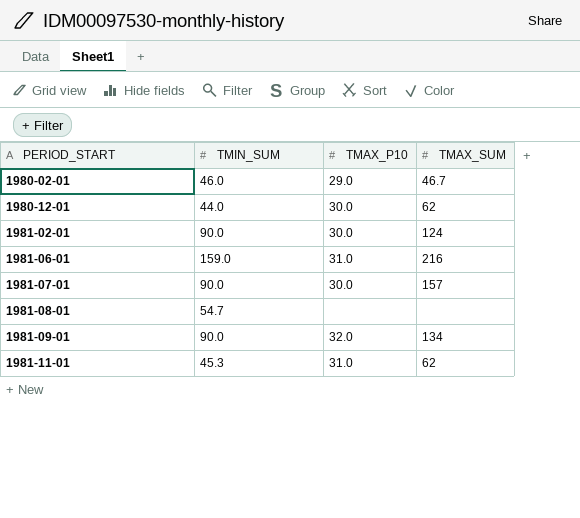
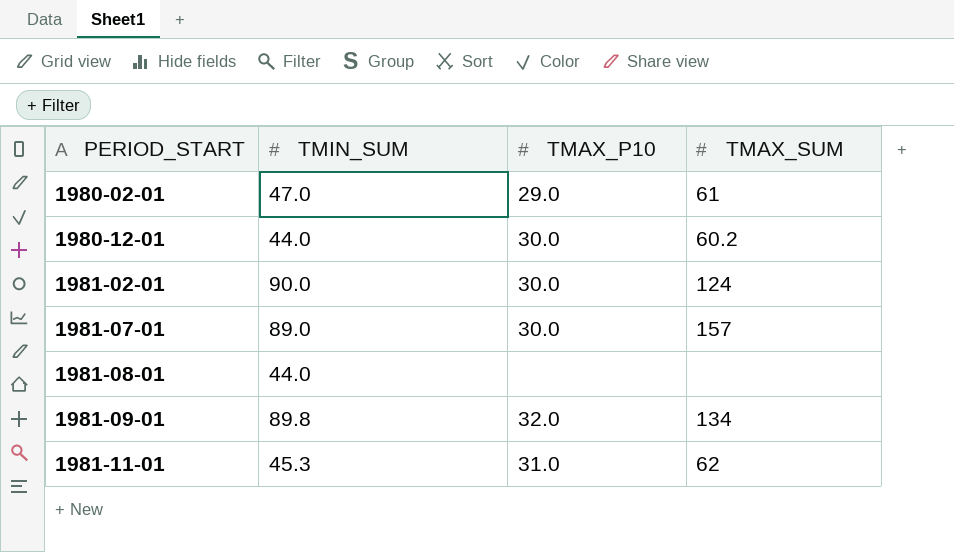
row 1981-06-01: 159.0 | 31.0 | 216 -> none
1980-02-01 | TMIN_SUM: 46.0 -> 47.0
1980-02-01 | TMAX_SUM: 46.7 -> 61
1980-12-01 | TMAX_SUM: 62 -> 60.2
1981-07-01 | TMIN_SUM: 90.0 -> 89.0
1981-08-01 | TMIN_SUM: 54.7 -> 44.0
1981-09-01 | TMIN_SUM: 90.0 -> 89.8

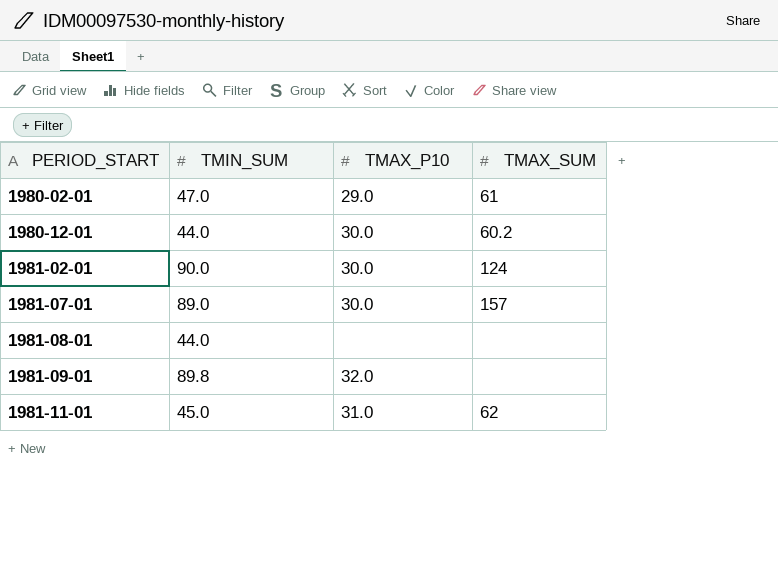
1981-09-01 | TMAX_SUM: 134 -> none
1981-11-01 | TMIN_SUM: 45.3 -> 45.0

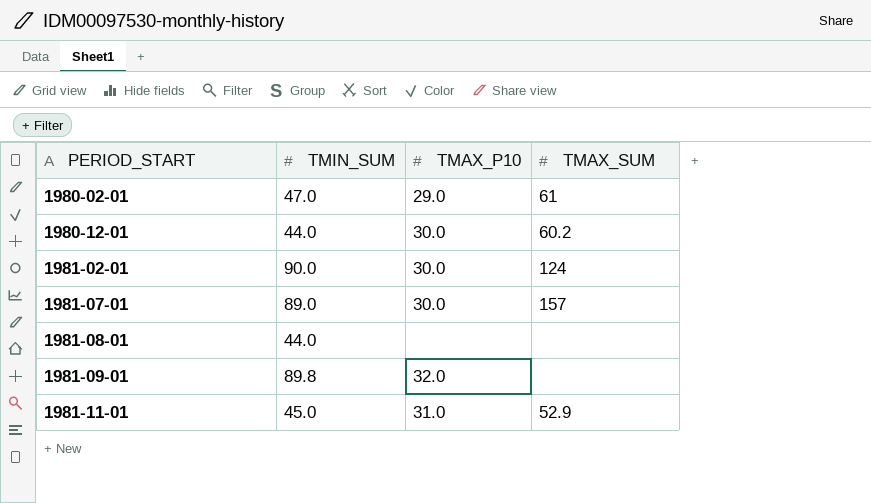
1981-11-01 | TMAX_SUM: 62 -> 52.9

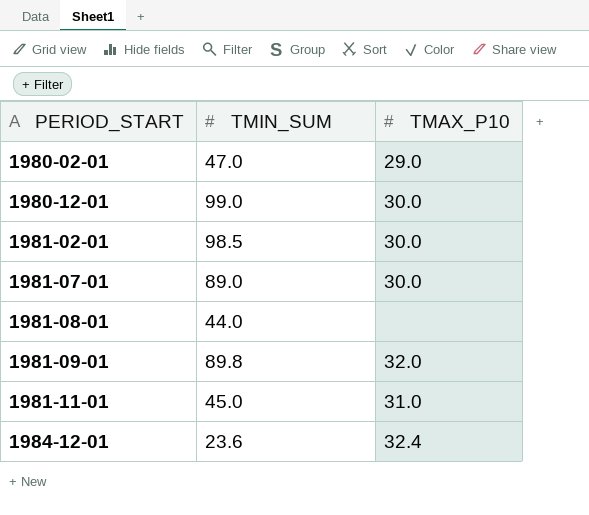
column TMAX_SUM | position: 4 -> none
1980-12-01 | TMIN_SUM: 44.0 -> 99.0
1981-02-01 | TMIN_SUM: 90.0 -> 98.5
row 1984-12-01: none -> 23.6 | 32.4

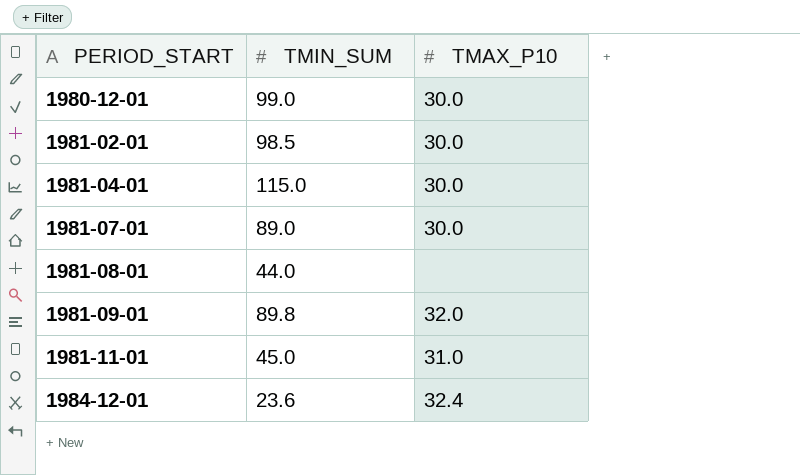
row 1980-02-01: 47.0 | 29.0 -> none
row 1981-04-01: none -> 115.0 | 30.0

